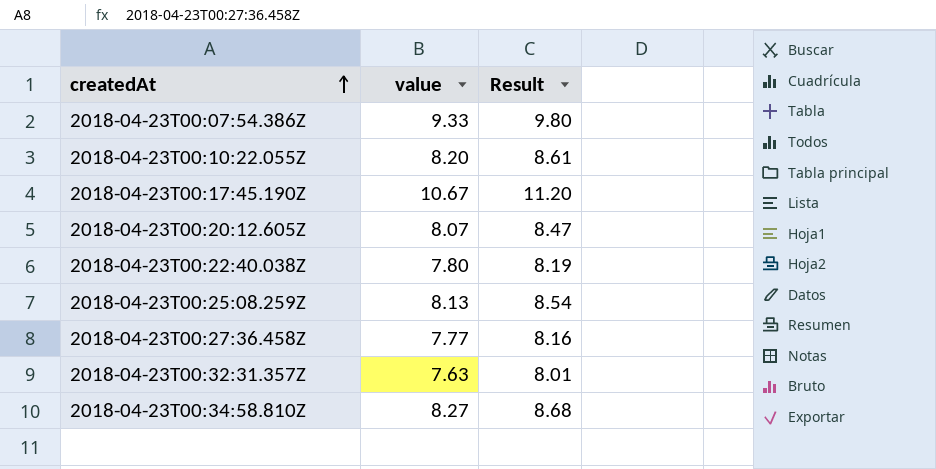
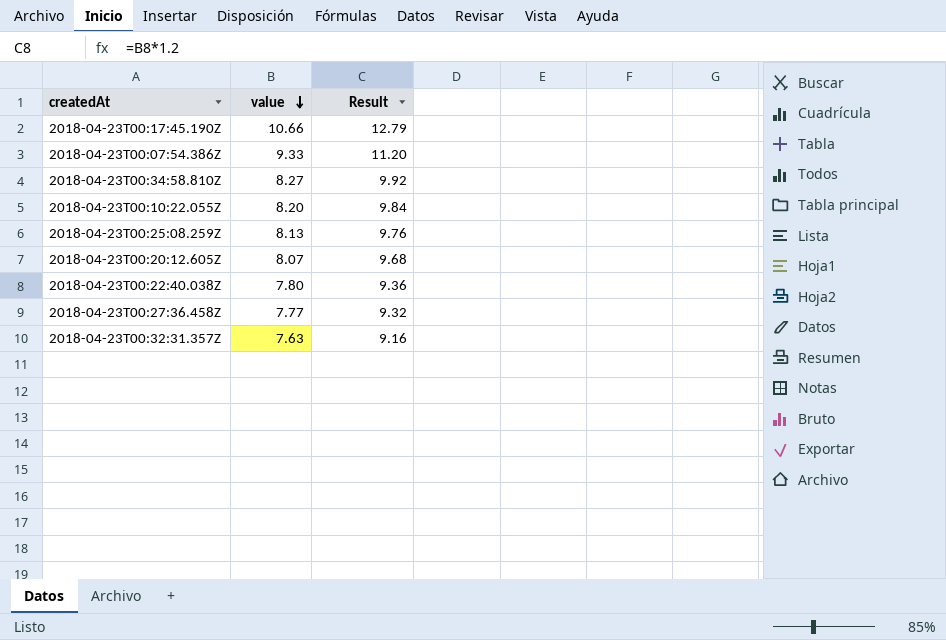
row order: createdAt ascending -> value descending
column Result | formula: [value] * 1.05 -> [value] * 1.2
2018-04-23T00:17:45.190Z | value: 10.67 -> 10.66

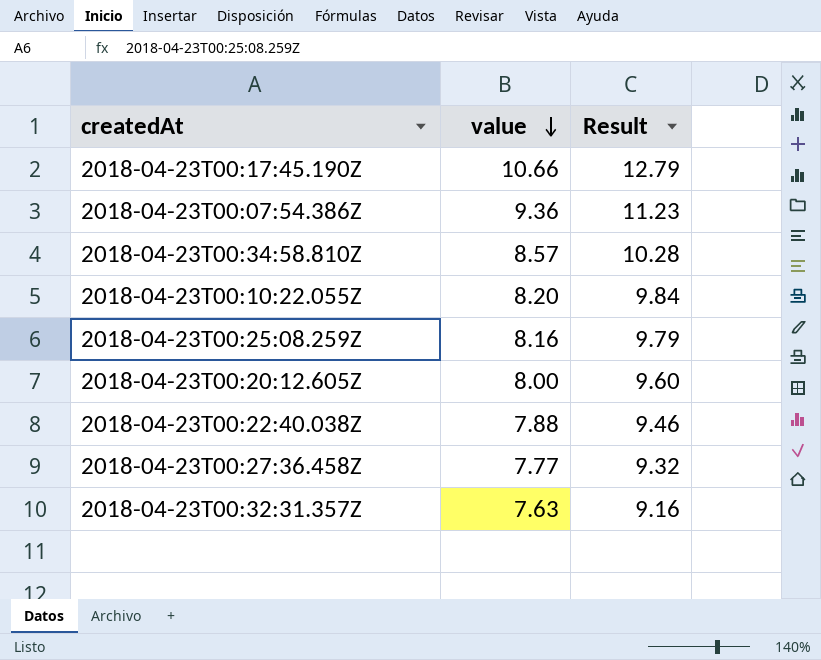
2018-04-23T00:07:54.386Z | value: 9.33 -> 9.36
2018-04-23T00:07:54.386Z | Result: 11.20 -> 11.23
2018-04-23T00:34:58.810Z | value: 8.27 -> 8.57
2018-04-23T00:34:58.810Z | Result: 9.92 -> 10.28
2018-04-23T00:25:08.259Z | value: 8.13 -> 8.16
2018-04-23T00:25:08.259Z | Result: 9.76 -> 9.79
2018-04-23T00:20:12.605Z | value: 8.07 -> 8.00
2018-04-23T00:20:12.605Z | Result: 9.68 -> 9.60
2018-04-23T00:22:40.038Z | value: 7.80 -> 7.88
2018-04-23T00:22:40.038Z | Result: 9.36 -> 9.46

